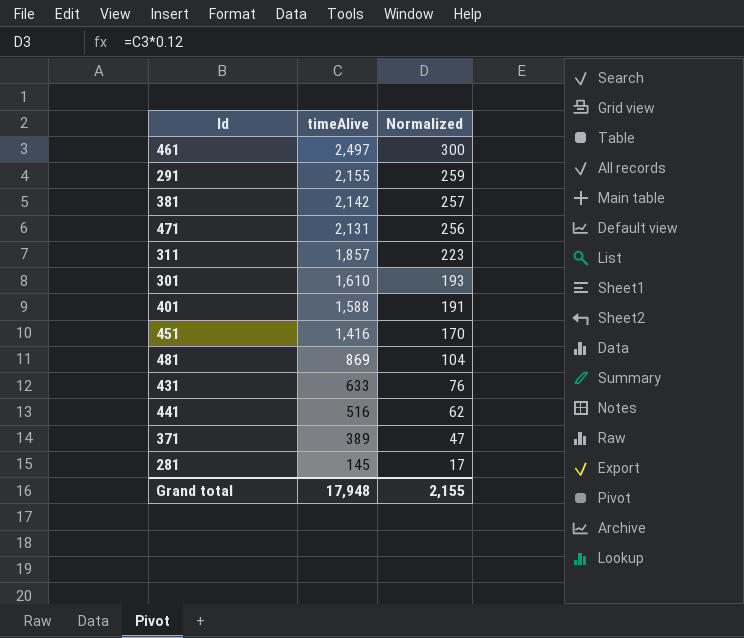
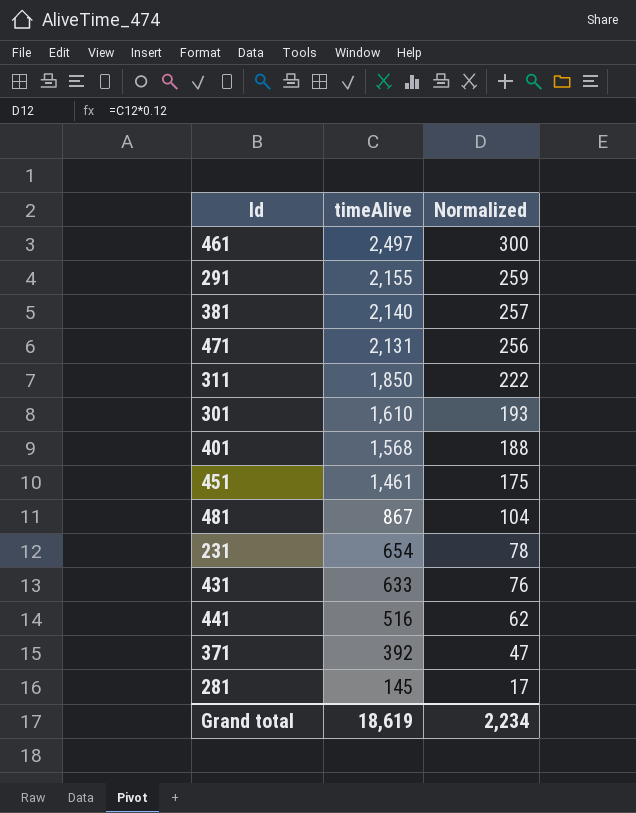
381 | timeAlive: 2,142 -> 2,140
311 | timeAlive: 1,857 -> 1,850
311 | Normalized: 223 -> 222
401 | timeAlive: 1,588 -> 1,568
401 | Normalized: 191 -> 188
451 | timeAlive: 1,416 -> 1,461
451 | Normalized: 170 -> 175
481 | timeAlive: 869 -> 867
row 231: none -> 654 | 78
371 | timeAlive: 389 -> 392
Grand total | timeAlive: 17,948 -> 18,619
Grand total | Normalized: 2,155 -> 2,234

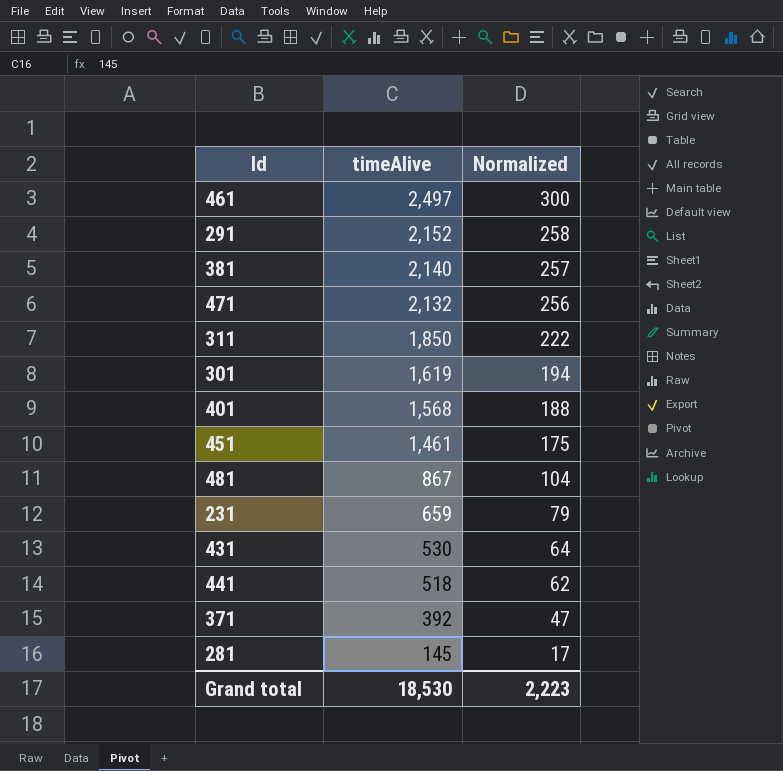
291 | timeAlive: 2,155 -> 2,152
291 | Normalized: 259 -> 258
471 | timeAlive: 2,131 -> 2,132
301 | timeAlive: 1,610 -> 1,619
301 | Normalized: 193 -> 194
231 | timeAlive: 654 -> 659
231 | Normalized: 78 -> 79
431 | timeAlive: 633 -> 530
431 | Normalized: 76 -> 64
441 | timeAlive: 516 -> 518
Grand total | timeAlive: 18,619 -> 18,530
Grand total | Normalized: 2,234 -> 2,223

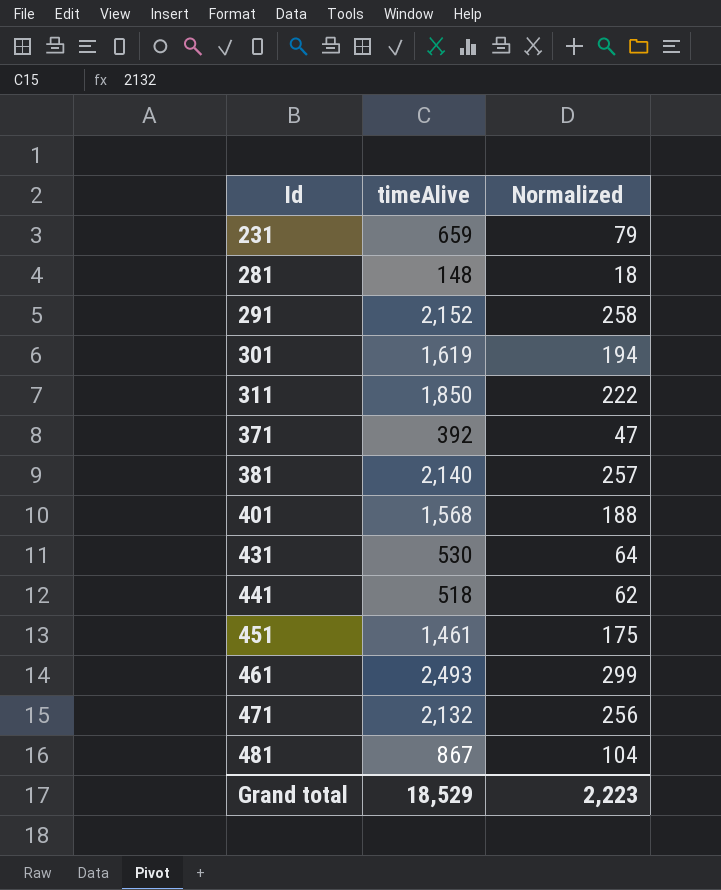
row order: timeAlive descending -> Id ascending
281 | timeAlive: 145 -> 148
281 | Normalized: 17 -> 18
461 | timeAlive: 2,497 -> 2,493
461 | Normalized: 300 -> 299
Grand total | timeAlive: 18,530 -> 18,529

